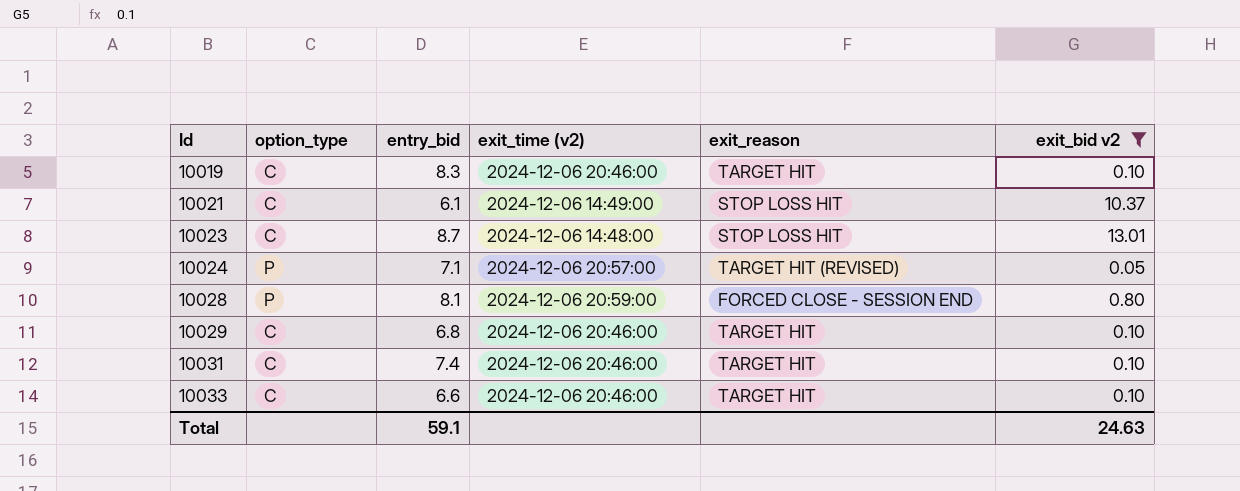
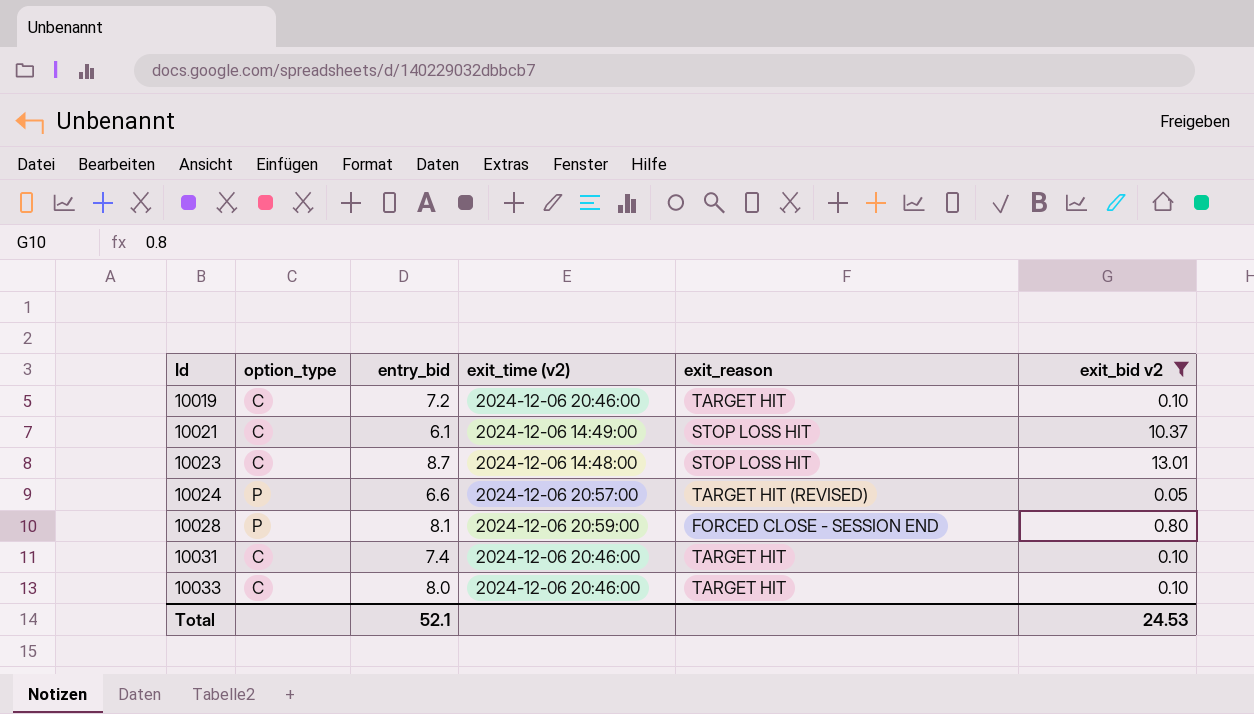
row 10029: C | 6.8 | 2024-12-06 20:46:00 | TARGET HIT | 0.10 -> none
10019 | entry_bid: 8.3 -> 7.2
10024 | entry_bid: 7.1 -> 6.6
10033 | entry_bid: 6.6 -> 8.0
Total | entry_bid: 59.1 -> 52.1
Total | exit_bid v2: 24.63 -> 24.53

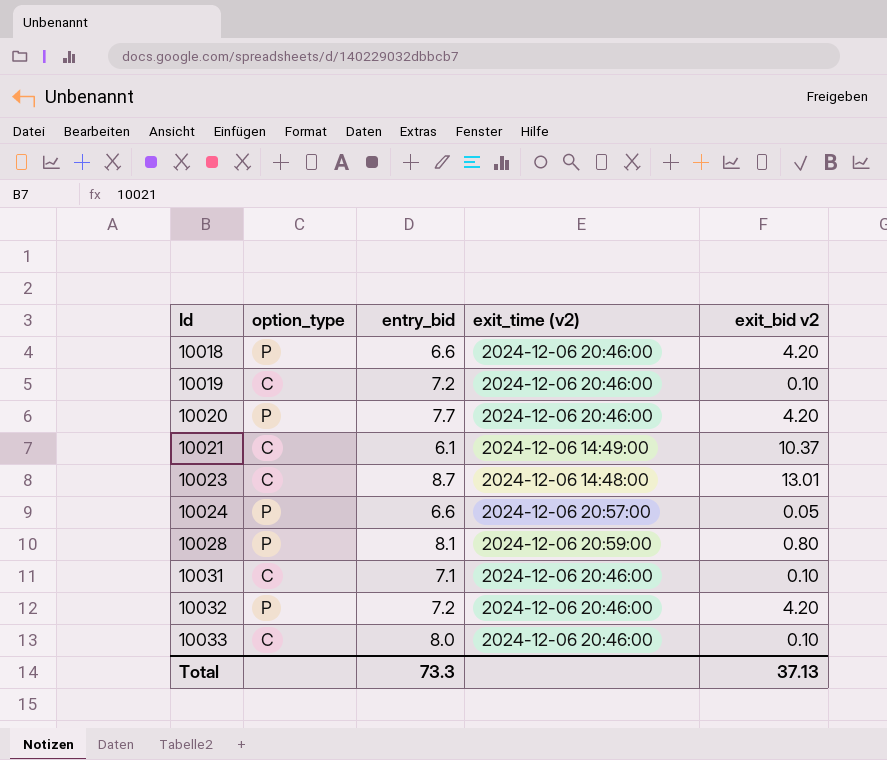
filter: exit_bid v2 != 4.20 -> none
column exit_reason | position: 5 -> none
10031 | entry_bid: 7.4 -> 7.1
Total | entry_bid: 52.1 -> 73.3
Total | exit_bid v2: 24.53 -> 37.13

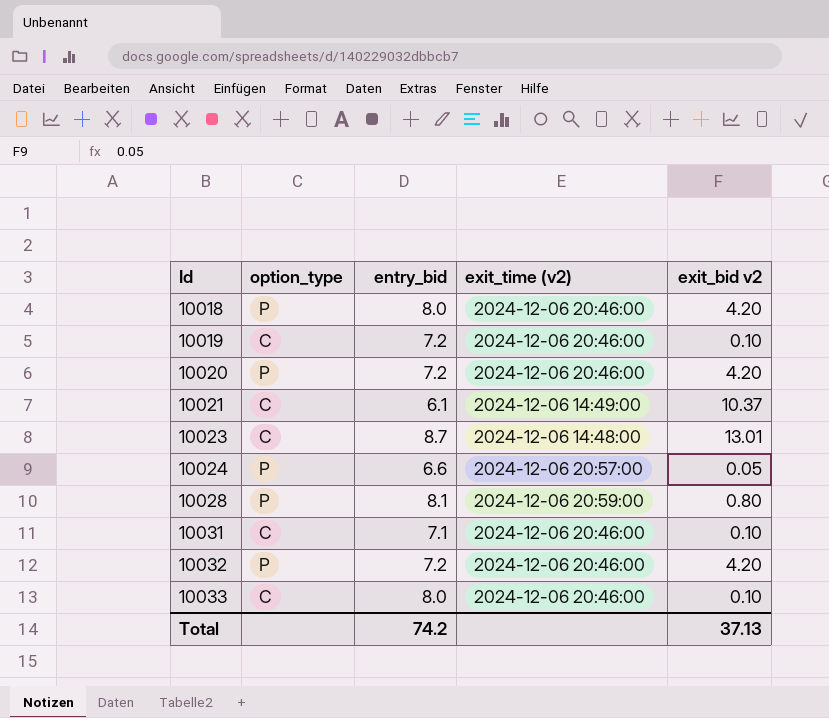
10018 | entry_bid: 6.6 -> 8.0
10020 | entry_bid: 7.7 -> 7.2
Total | entry_bid: 73.3 -> 74.2

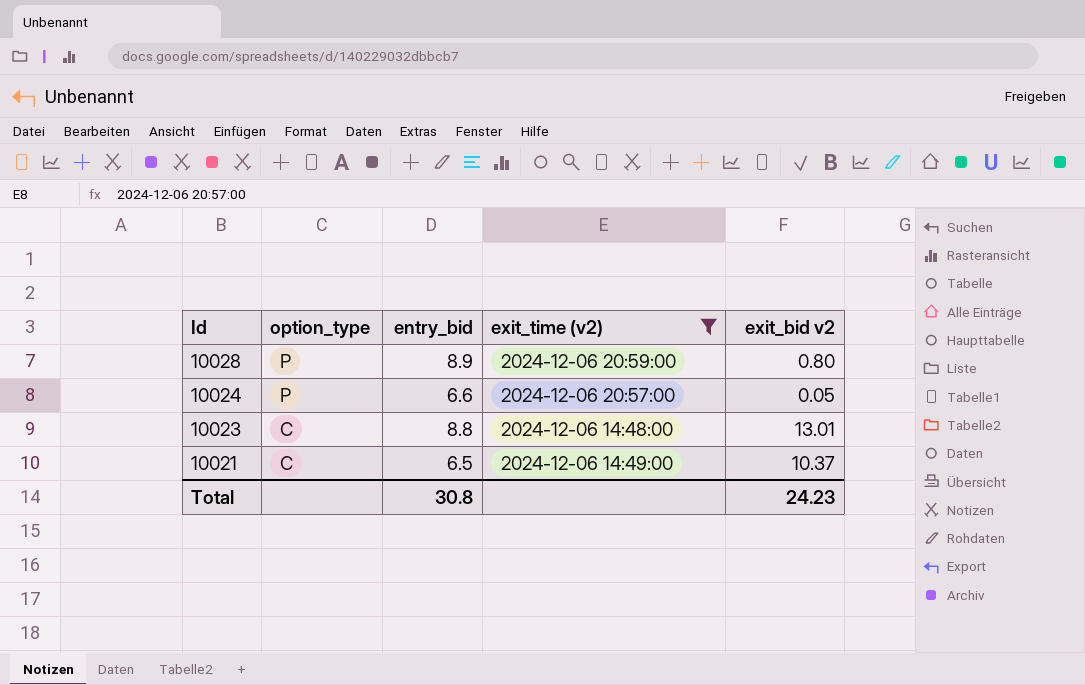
filter: none -> exit_time (v2) != 2024-12-06 20:46:00
row order: Id ascending -> Id descending
10028 | entry_bid: 8.1 -> 8.9
10023 | entry_bid: 8.7 -> 8.8
10021 | entry_bid: 6.1 -> 6.5
Total | entry_bid: 74.2 -> 30.8
Total | exit_bid v2: 37.13 -> 24.23

